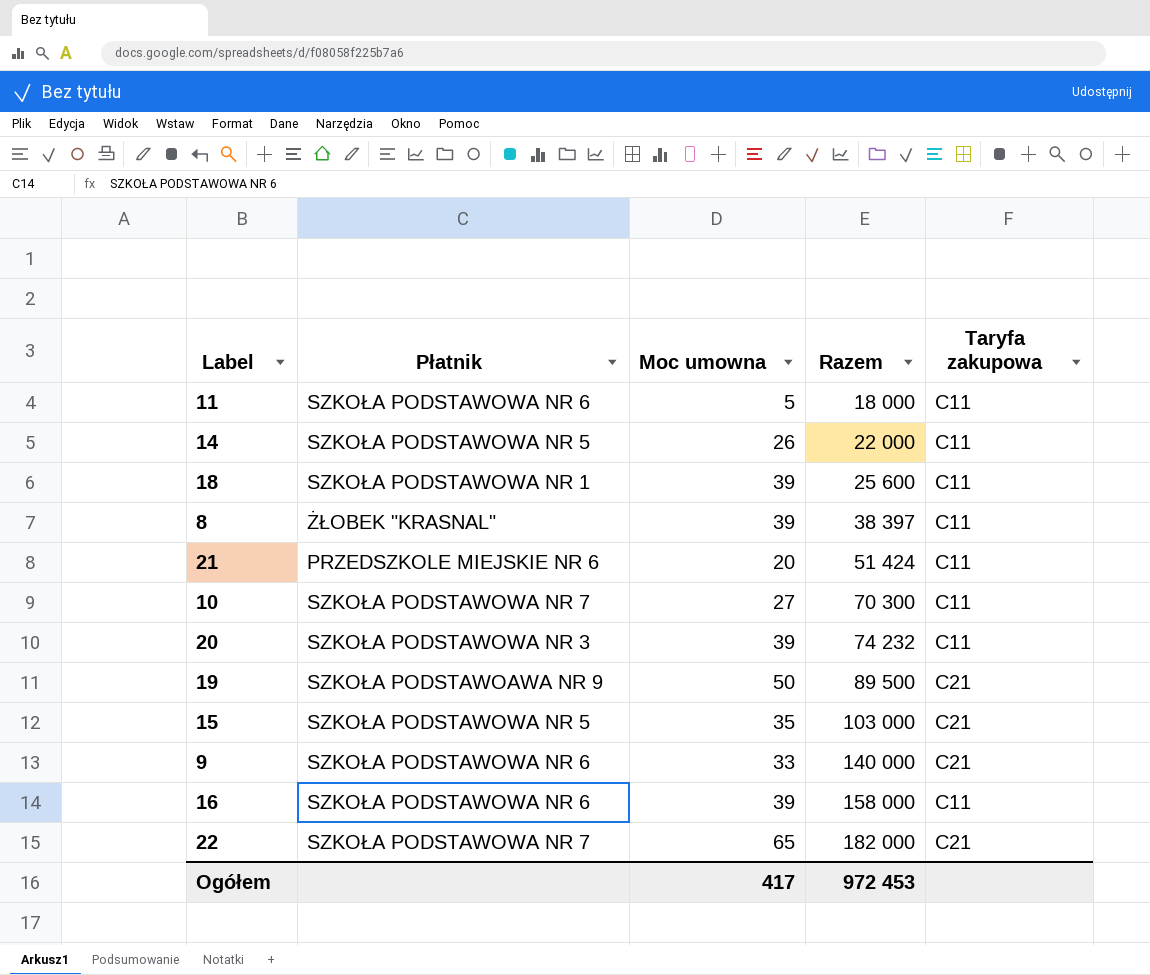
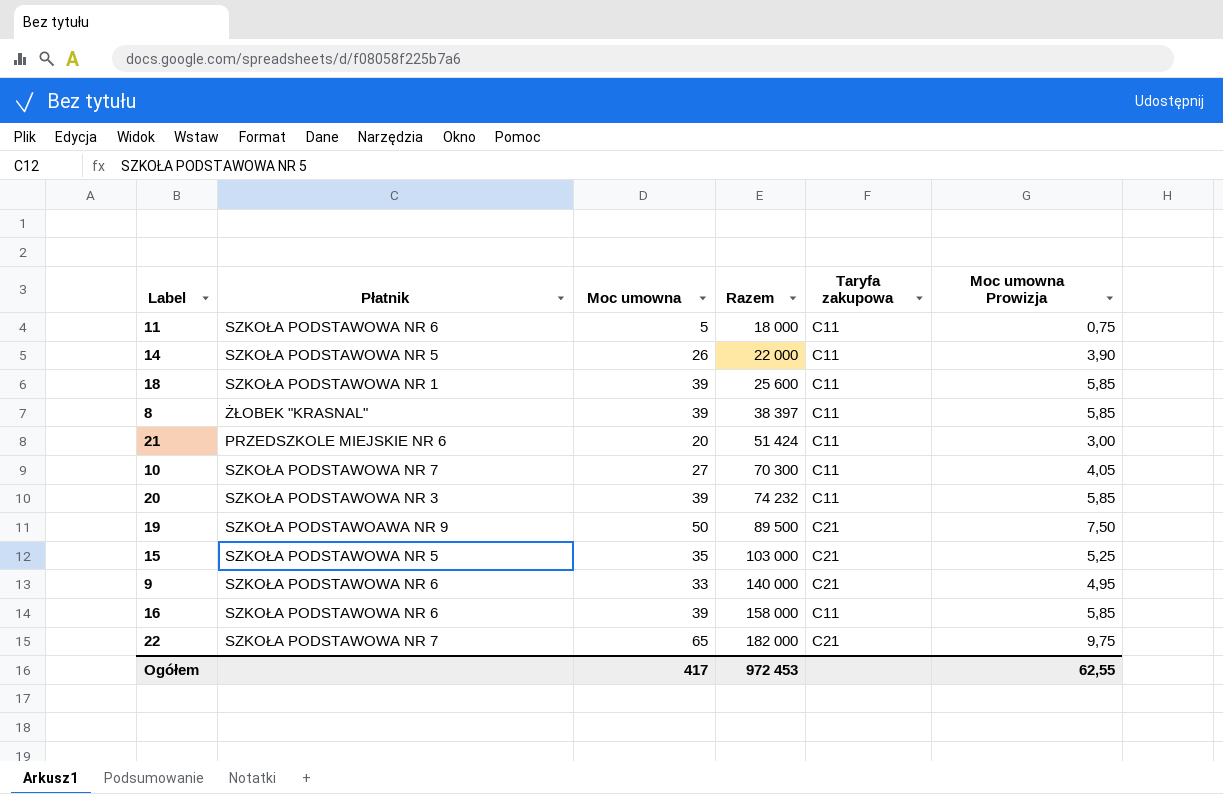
column Moc umowna Prowizja | formula: none -> [Moc umowna] * 0,15

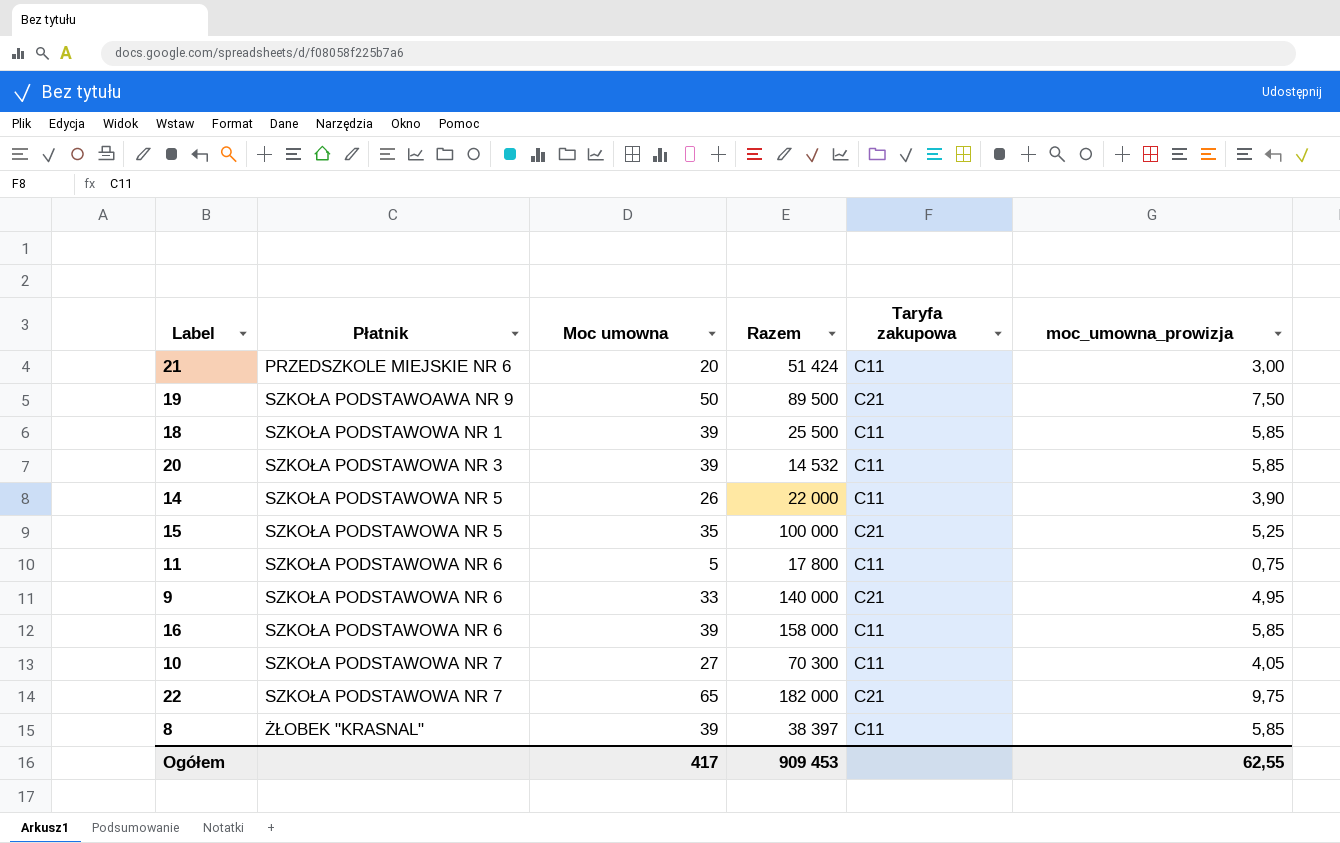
row order: Razem ascending -> Płatnik ascending
column name: Moc umowna Prowizja -> moc_umowna_prowizja
18 | Razem: 25 600 -> 25 500
20 | Razem: 74 232 -> 14 532
15 | Razem: 103 000 -> 100 000
11 | Razem: 18 000 -> 17 800
Ogółem | Razem: 972 453 -> 909 453

